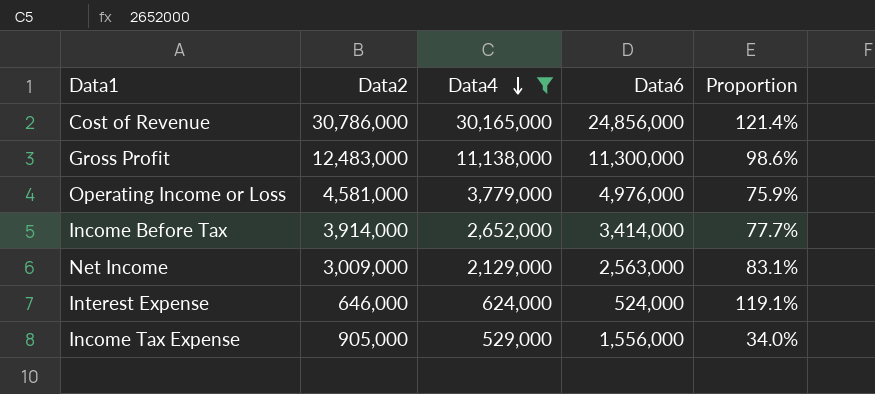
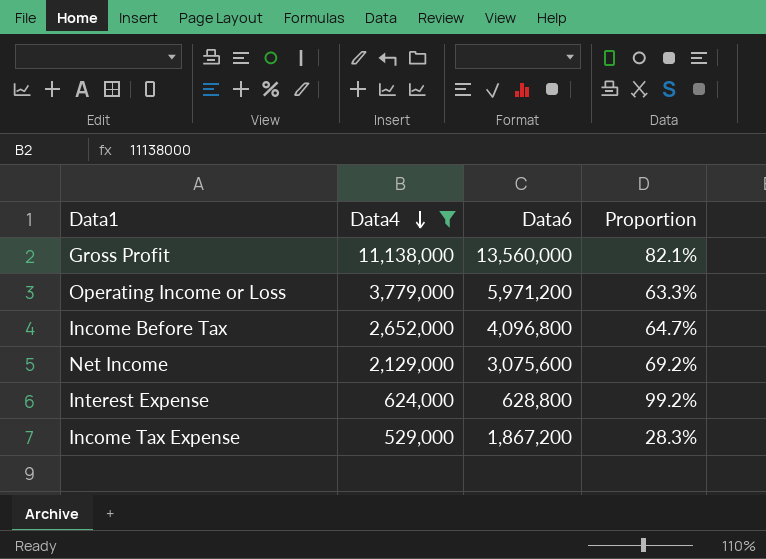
column Data2 | position: 2 -> none
row Cost of Revenue: 30,786,000 | 30,165,000 | 24,856,000 | 121.4% -> none
Gross Profit | Data6: 11,300,000 -> 13,560,000
Gross Profit | Proportion: 98.6% -> 82.1%
Operating Income or Loss | Data6: 4,976,000 -> 5,971,200
Operating Income or Loss | Proportion: 75.9% -> 63.3%
Income Before Tax | Data6: 3,414,000 -> 4,096,800
Income Before Tax | Proportion: 77.7% -> 64.7%
Net Income | Data6: 2,563,000 -> 3,075,600
Net Income | Proportion: 83.1% -> 69.2%
Interest Expense | Data6: 524,000 -> 628,800
Interest Expense | Proportion: 119.1% -> 99.2%
Income Tax Expense | Data6: 1,556,000 -> 1,867,200
Income Tax Expense | Proportion: 34.0% -> 28.3%

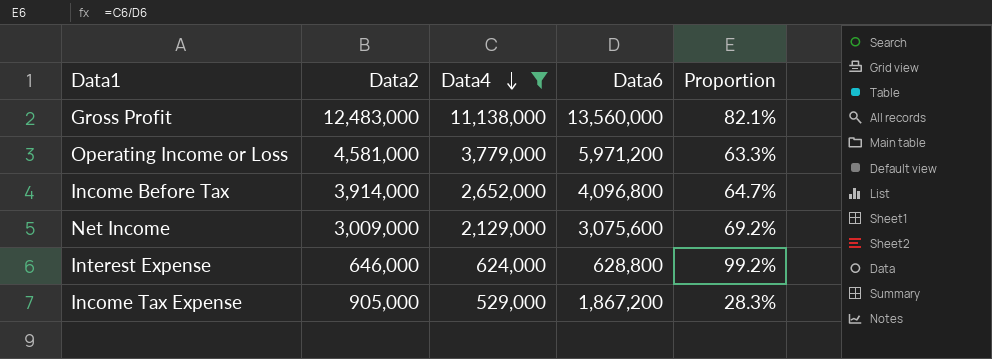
column Data2 | position: none -> 2

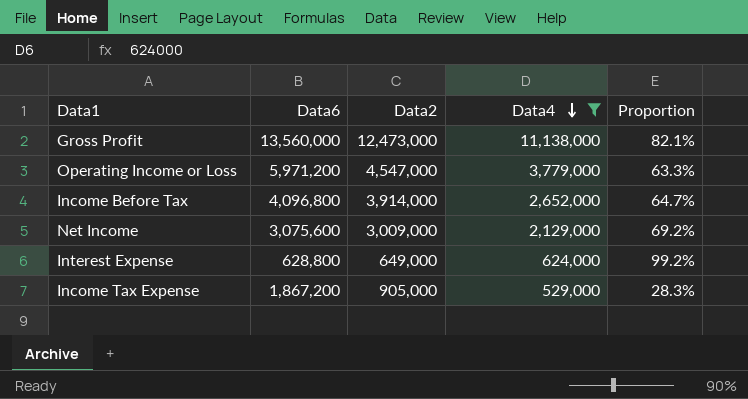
column Data6 | position: 4 -> 2
Gross Profit | Data2: 12,483,000 -> 12,473,000
Operating Income or Loss | Data2: 4,581,000 -> 4,547,000
Interest Expense | Data2: 646,000 -> 649,000

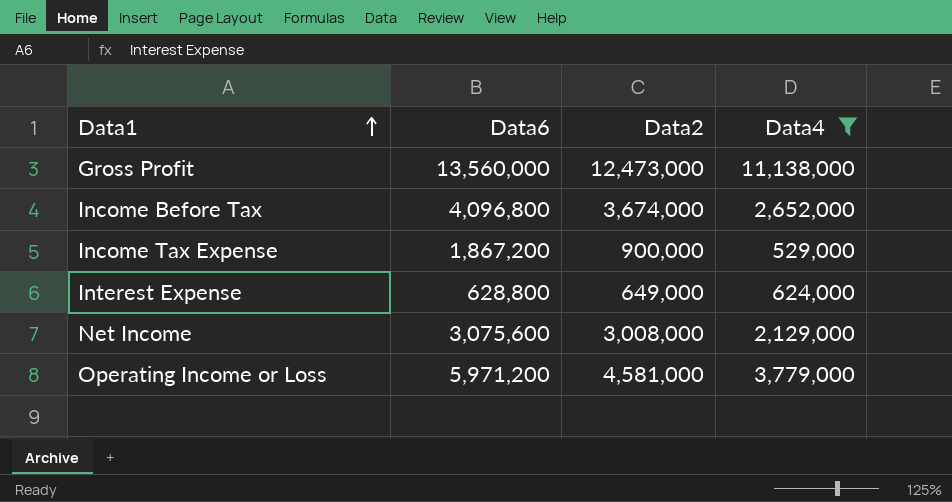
row order: Data4 descending -> Data1 ascending
column Proportion | formula: [Data4] / [Data6] -> none
Income Before Tax | Data2: 3,914,000 -> 3,674,000
Income Tax Expense | Data2: 905,000 -> 900,000
Net Income | Data2: 3,009,000 -> 3,008,000
Operating Income or Loss | Data2: 4,547,000 -> 4,581,000

